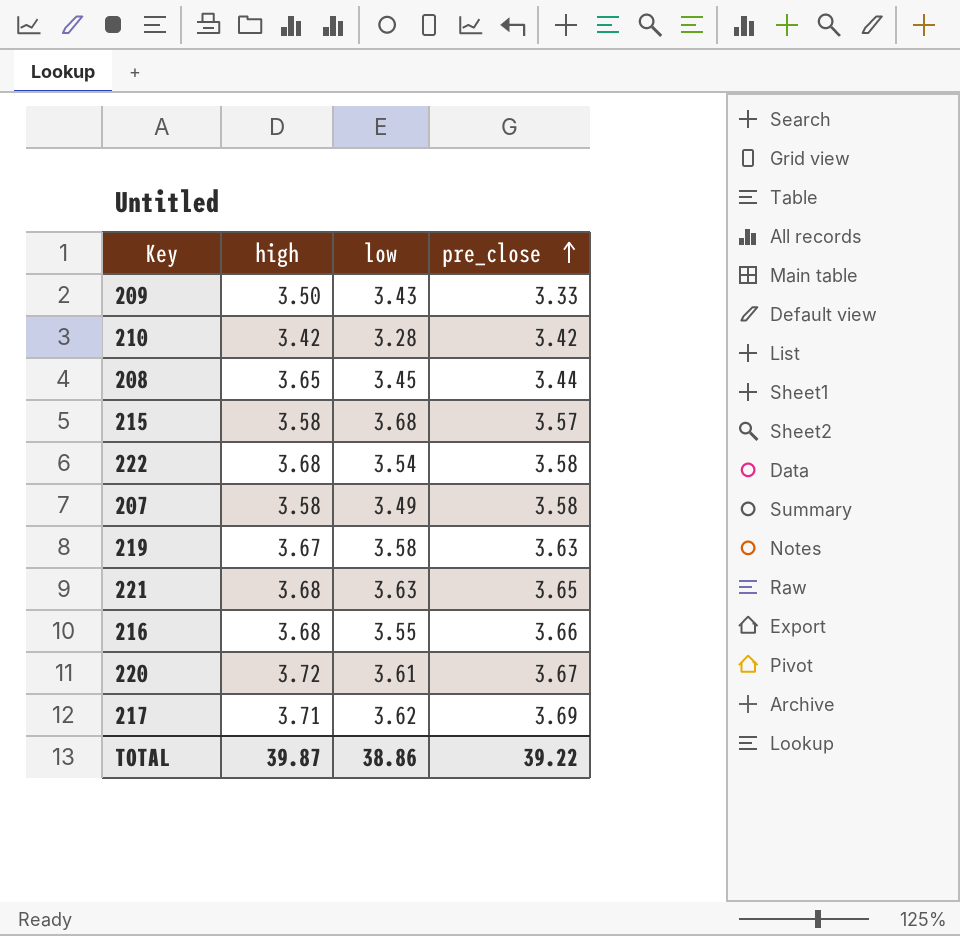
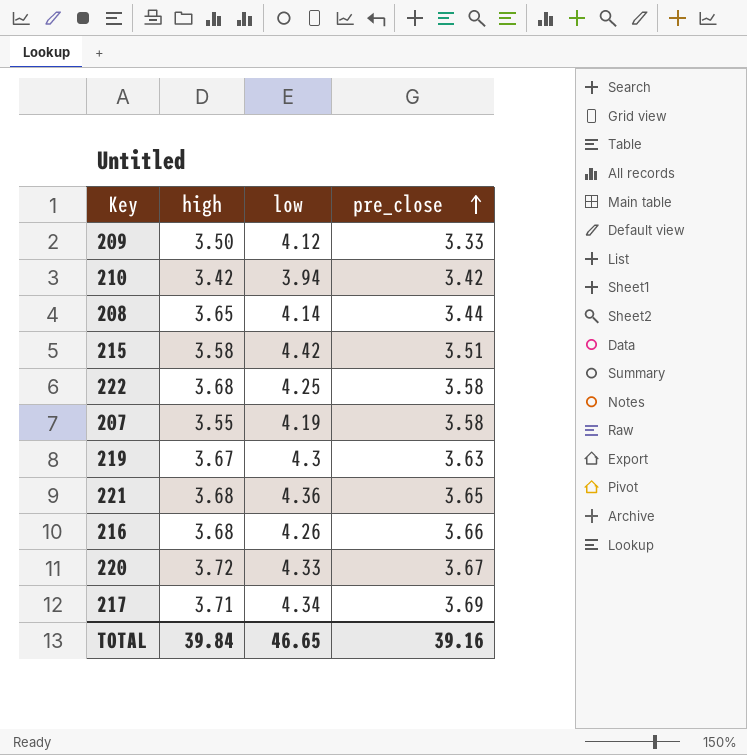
209 | low: 3.43 -> 4.12
210 | low: 3.28 -> 3.94
208 | low: 3.45 -> 4.14
215 | low: 3.68 -> 4.42
215 | pre_close: 3.57 -> 3.51
222 | low: 3.54 -> 4.25
207 | high: 3.58 -> 3.55
207 | low: 3.49 -> 4.19
219 | low: 3.58 -> 4.3
221 | low: 3.63 -> 4.36
216 | low: 3.55 -> 4.26
220 | low: 3.61 -> 4.33
217 | low: 3.62 -> 4.34
TOTAL | high: 39.87 -> 39.84
TOTAL | low: 38.86 -> 46.65
TOTAL | pre_close: 39.22 -> 39.16

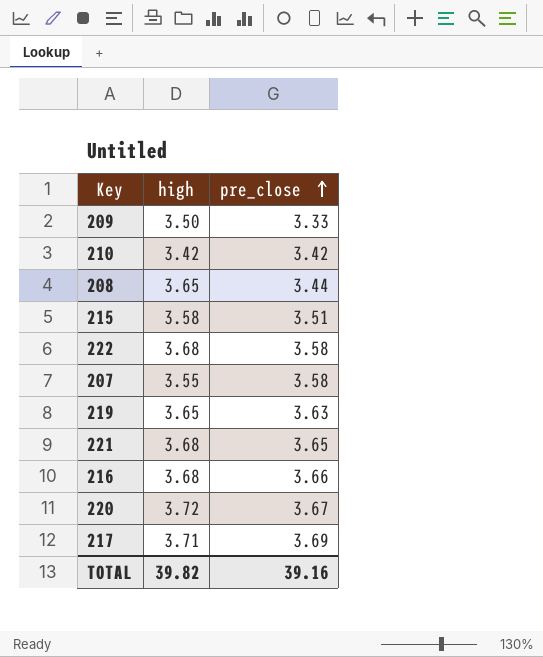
column low | position: 3 -> none
219 | high: 3.67 -> 3.65
TOTAL | high: 39.84 -> 39.82

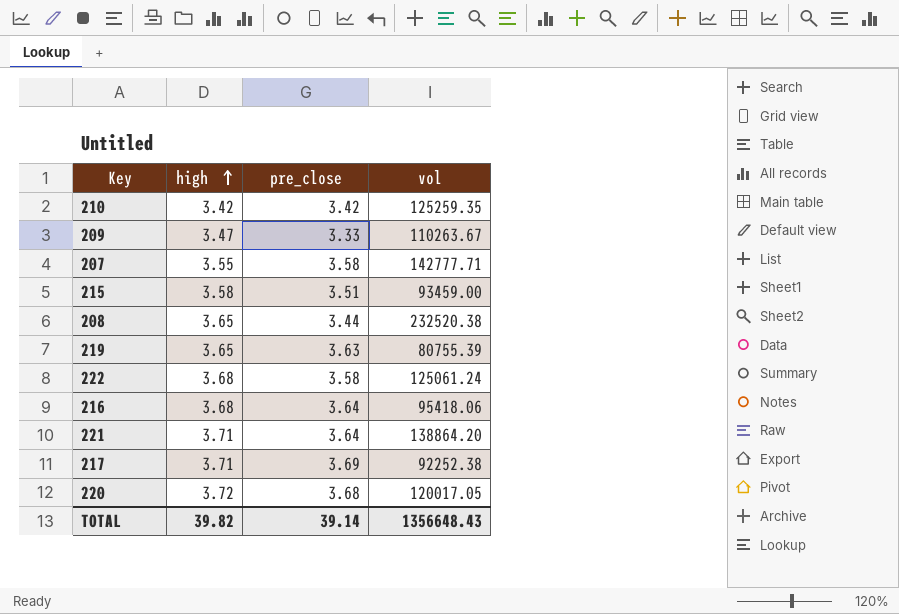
row order: pre_close ascending -> high ascending
column vol | position: none -> 4
209 | high: 3.50 -> 3.47
216 | pre_close: 3.66 -> 3.64
221 | high: 3.68 -> 3.71
221 | pre_close: 3.65 -> 3.64
220 | pre_close: 3.67 -> 3.68
TOTAL | pre_close: 39.16 -> 39.14

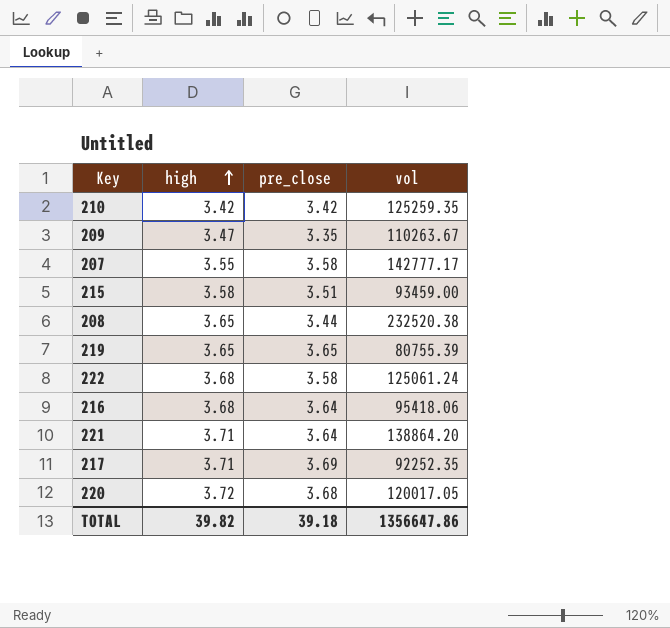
209 | pre_close: 3.33 -> 3.35
207 | vol: 142777.71 -> 142777.17
219 | pre_close: 3.63 -> 3.65
217 | vol: 92252.38 -> 92252.35
TOTAL | pre_close: 39.14 -> 39.18
TOTAL | vol: 1356648.43 -> 1356647.86

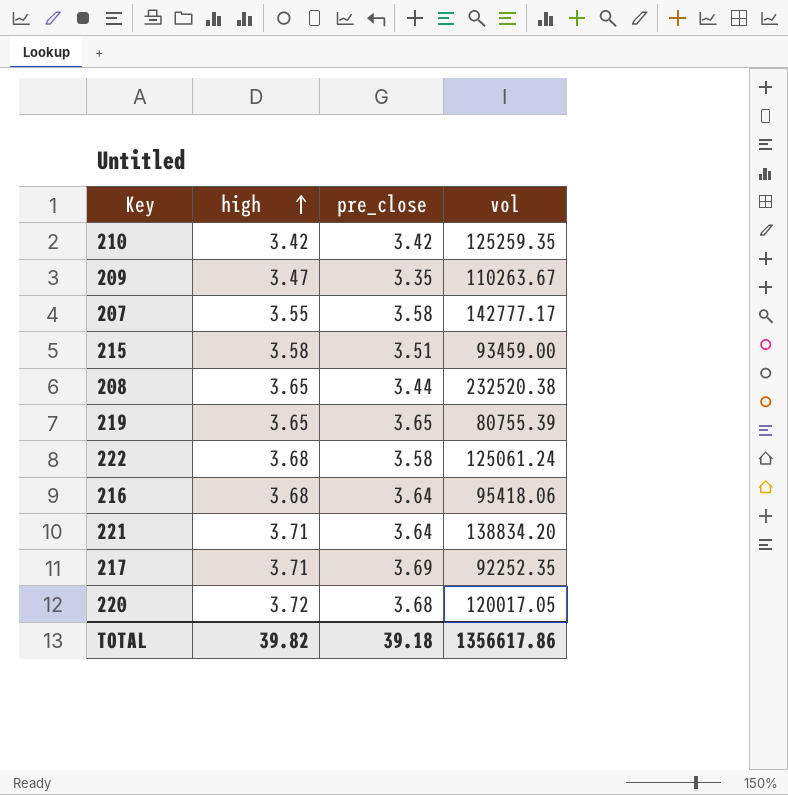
221 | vol: 138864.20 -> 138834.20
TOTAL | vol: 1356647.86 -> 1356617.86

